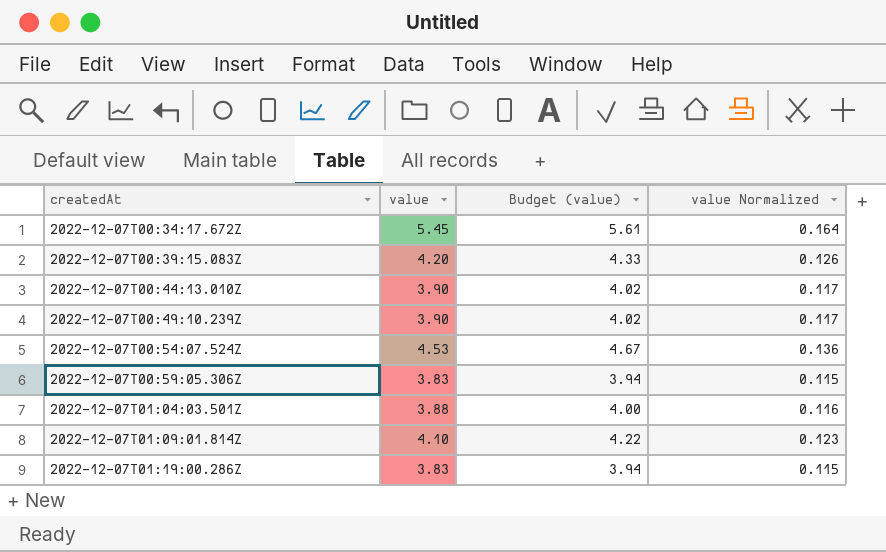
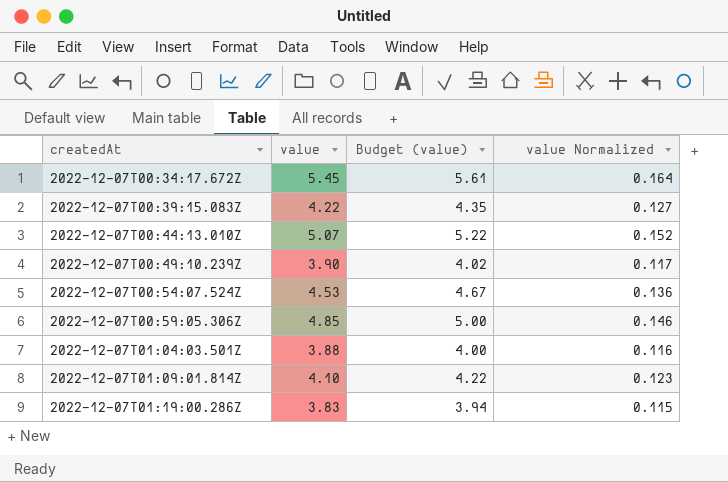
2022-12-07T00:39:15.083Z | value: 4.20 -> 4.22
2022-12-07T00:39:15.083Z | Budget (value): 4.33 -> 4.35
2022-12-07T00:39:15.083Z | value Normalized: 0.126 -> 0.127
2022-12-07T00:44:13.010Z | value: 3.90 -> 5.07
2022-12-07T00:44:13.010Z | Budget (value): 4.02 -> 5.22
2022-12-07T00:44:13.010Z | value Normalized: 0.117 -> 0.152
2022-12-07T00:59:05.306Z | value: 3.83 -> 4.85
2022-12-07T00:59:05.306Z | Budget (value): 3.94 -> 5.00
2022-12-07T00:59:05.306Z | value Normalized: 0.115 -> 0.146

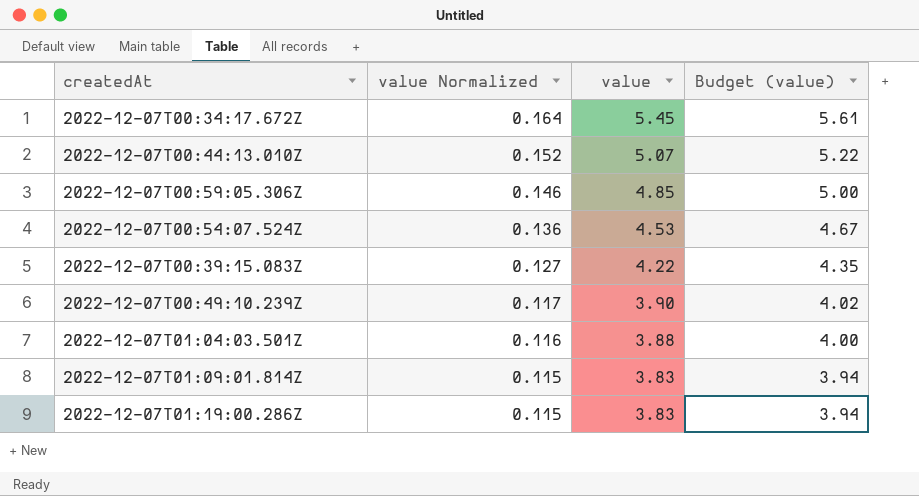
row order: createdAt ascending -> value Normalized descending
column value Normalized | position: 4 -> 2
2022-12-07T01:09:01.814Z | value Normalized: 0.123 -> 0.115
2022-12-07T01:09:01.814Z | value: 4.10 -> 3.83
2022-12-07T01:09:01.814Z | Budget (value): 4.22 -> 3.94

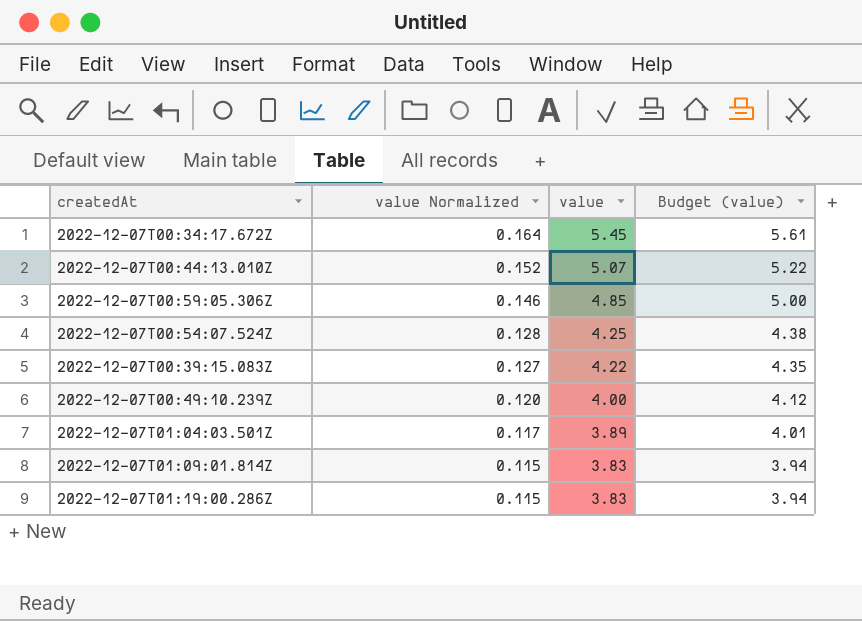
2022-12-07T00:54:07.524Z | value Normalized: 0.136 -> 0.128
2022-12-07T00:54:07.524Z | value: 4.53 -> 4.25
2022-12-07T00:54:07.524Z | Budget (value): 4.67 -> 4.38
2022-12-07T00:49:10.239Z | value Normalized: 0.117 -> 0.120
2022-12-07T00:49:10.239Z | value: 3.90 -> 4.00
2022-12-07T00:49:10.239Z | Budget (value): 4.02 -> 4.12
2022-12-07T01:04:03.501Z | value Normalized: 0.116 -> 0.117
2022-12-07T01:04:03.501Z | value: 3.88 -> 3.89
2022-12-07T01:04:03.501Z | Budget (value): 4.00 -> 4.01

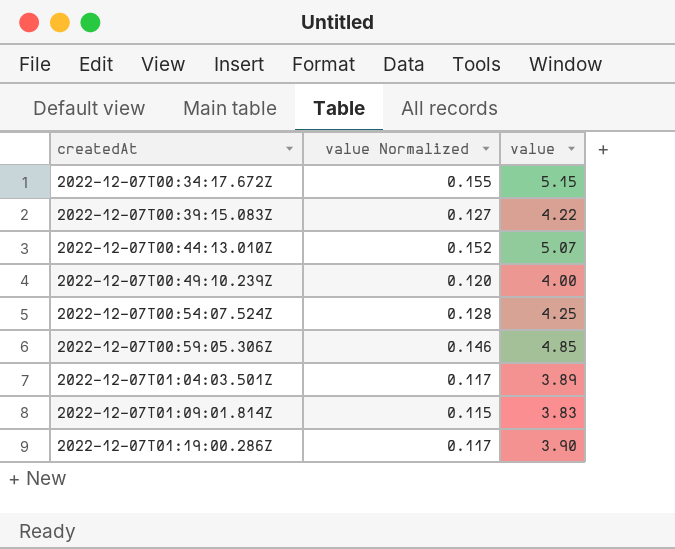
row order: value Normalized descending -> createdAt ascending
column Budget (value) | formula: [value] * 1.03 -> none
2022-12-07T00:34:17.672Z | value Normalized: 0.164 -> 0.155
2022-12-07T00:34:17.672Z | value: 5.45 -> 5.15
2022-12-07T01:19:00.286Z | value Normalized: 0.115 -> 0.117
2022-12-07T01:19:00.286Z | value: 3.83 -> 3.90

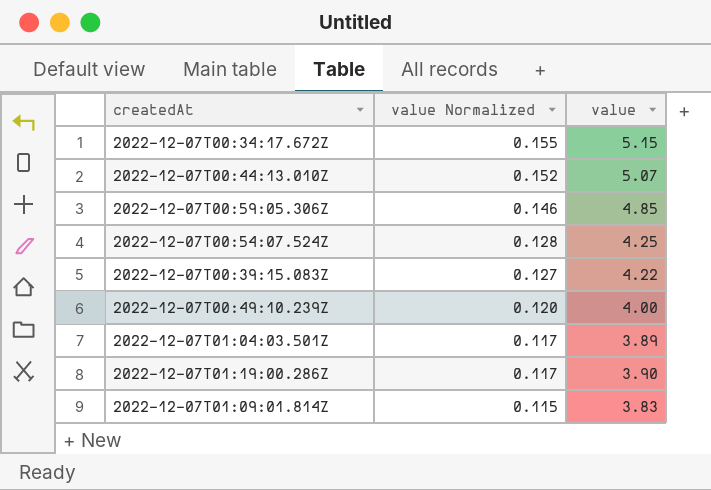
row order: createdAt ascending -> value Normalized descending

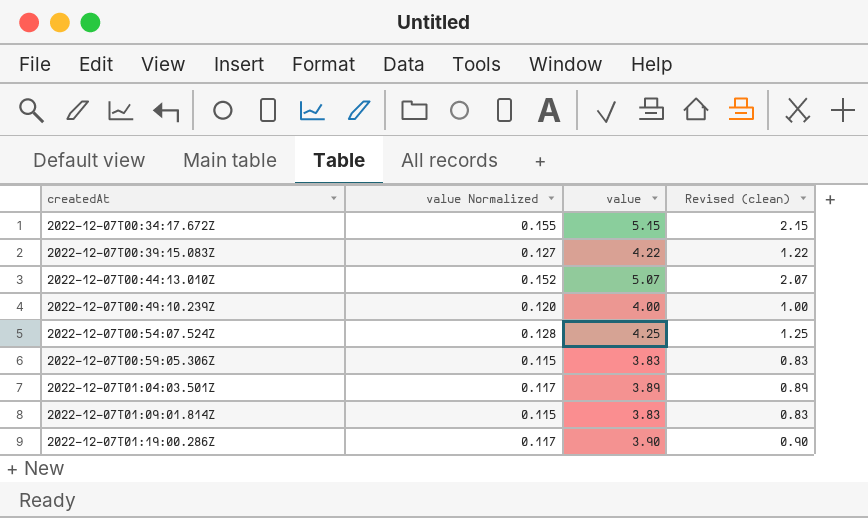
row order: value Normalized descending -> createdAt ascending
column Revised (clean) | formula: none -> [value] - 3
2022-12-07T00:59:05.306Z | value Normalized: 0.146 -> 0.115
2022-12-07T00:59:05.306Z | value: 4.85 -> 3.83

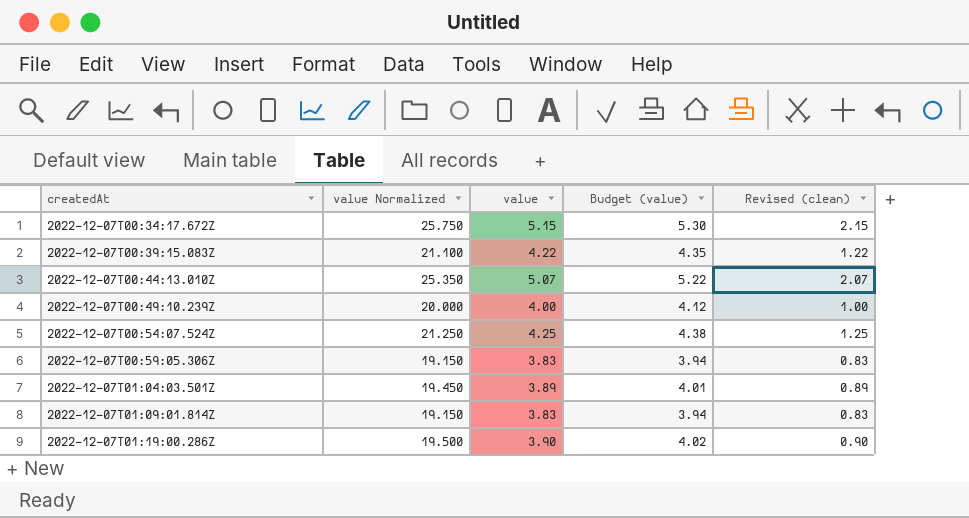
column value Normalized | formula: [value] * 0.03 -> [value] * 5
column Budget (value) | formula: none -> [value] * 1.03

